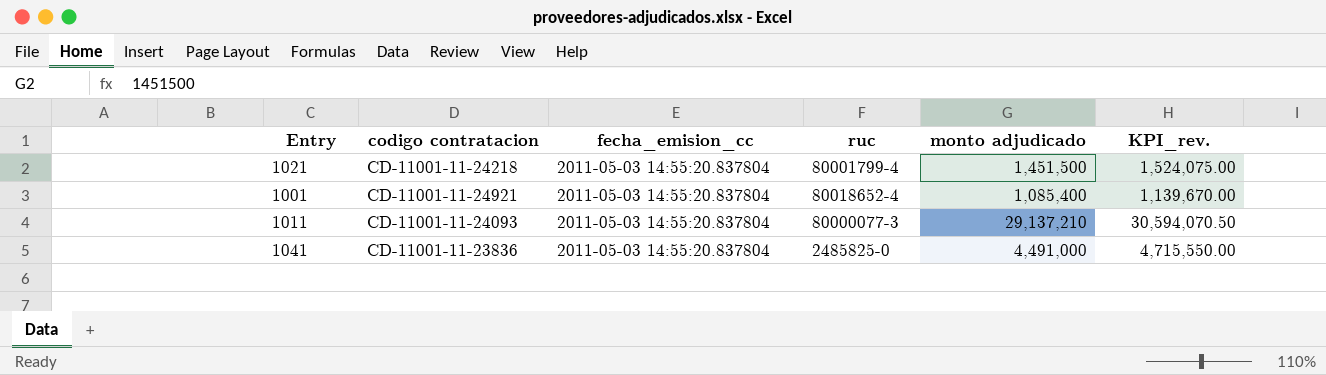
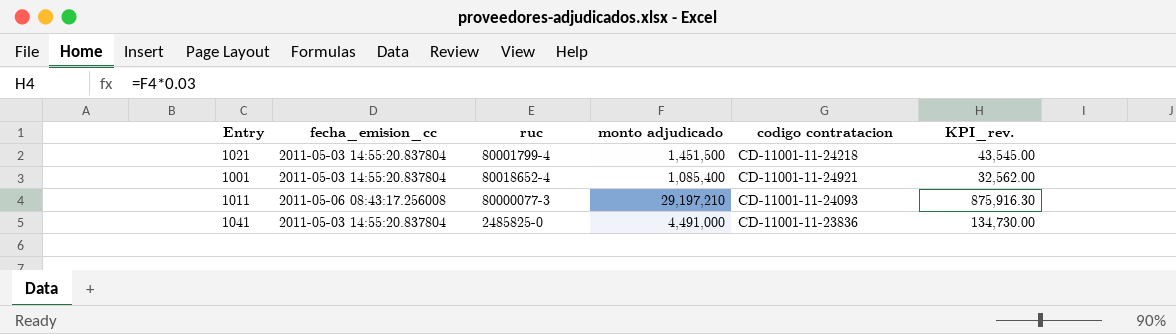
column codigo contratacion | position: 2 -> 5
column KPI_rev. | formula: [monto adjudicado] * 1.05 -> [monto adjudicado] * 0.03
1011 | fecha_emision_cc: 2011-05-03 14:55:20.837804 -> 2011-05-06 08:43:17.256008
1011 | monto adjudicado: 29,137,210 -> 29,197,210

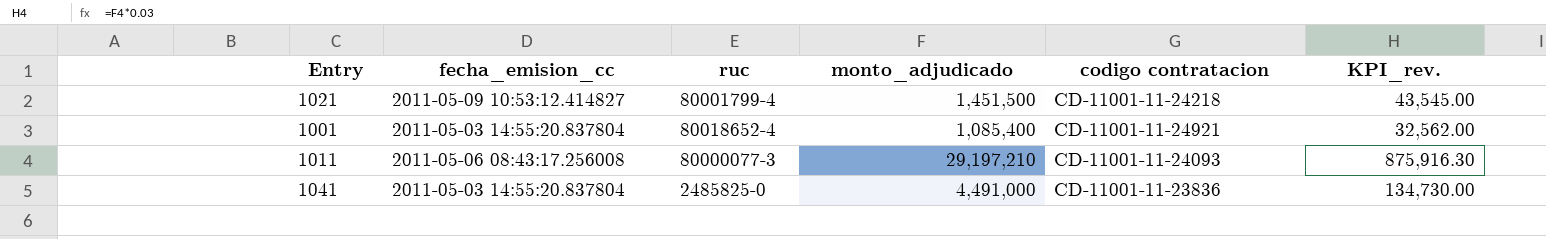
column name: monto adjudicado -> monto_adjudicado
1021 | fecha_emision_cc: 2011-05-03 14:55:20.837804 -> 2011-05-09 10:53:12.414827

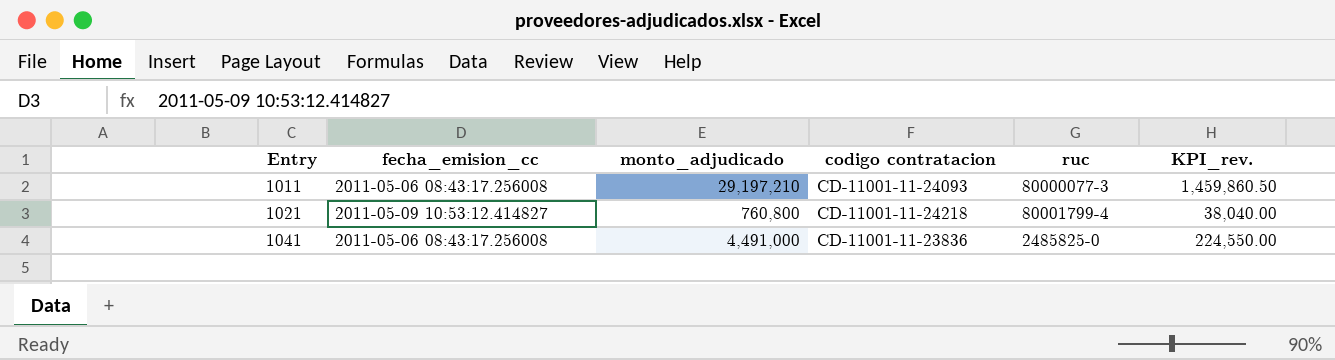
row order: none -> Entry ascending
column ruc | position: 3 -> 5
column KPI_rev. | formula: [monto_adjudicado] * 0.03 -> [monto_adjudicado] * 0.05
row 1001: 2011-05-03 14:55:20.837804 | 80018652-4 | 1,085,400 | CD-11001-11-24921 | 32,562.00 -> none
1021 | monto_adjudicado: 1,451,500 -> 760,800
1041 | fecha_emision_cc: 2011-05-03 14:55:20.837804 -> 2011-05-06 08:43:17.256008

